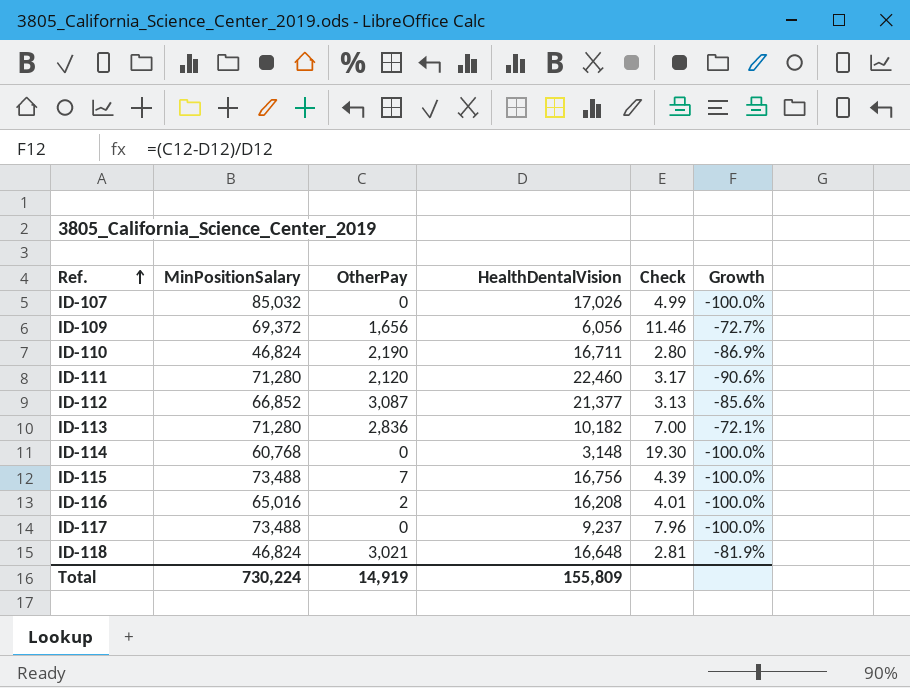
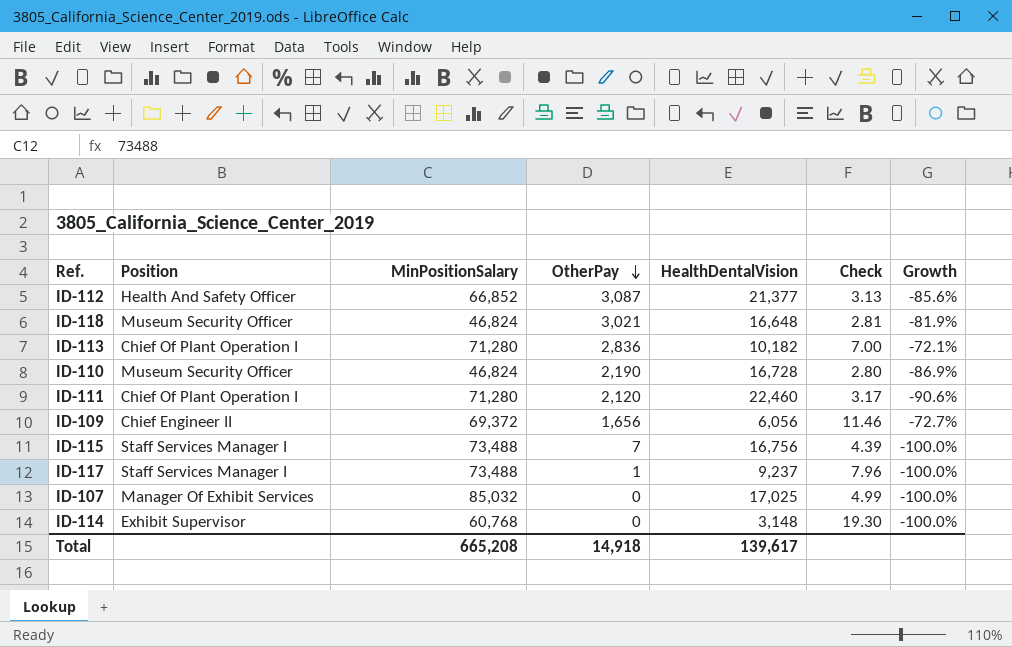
row order: Ref. ascending -> OtherPay descending
column Position | position: none -> 2
row ID-116: 65,016 | 2 | 16,208 | 4.01 | -100.0% -> none
ID-110 | HealthDentalVision: 16,711 -> 16,728
ID-117 | OtherPay: 0 -> 1
ID-107 | HealthDentalVision: 17,026 -> 17,025
Total | MinPositionSalary: 730,224 -> 665,208
Total | OtherPay: 14,919 -> 14,918
Total | HealthDentalVision: 155,809 -> 139,617

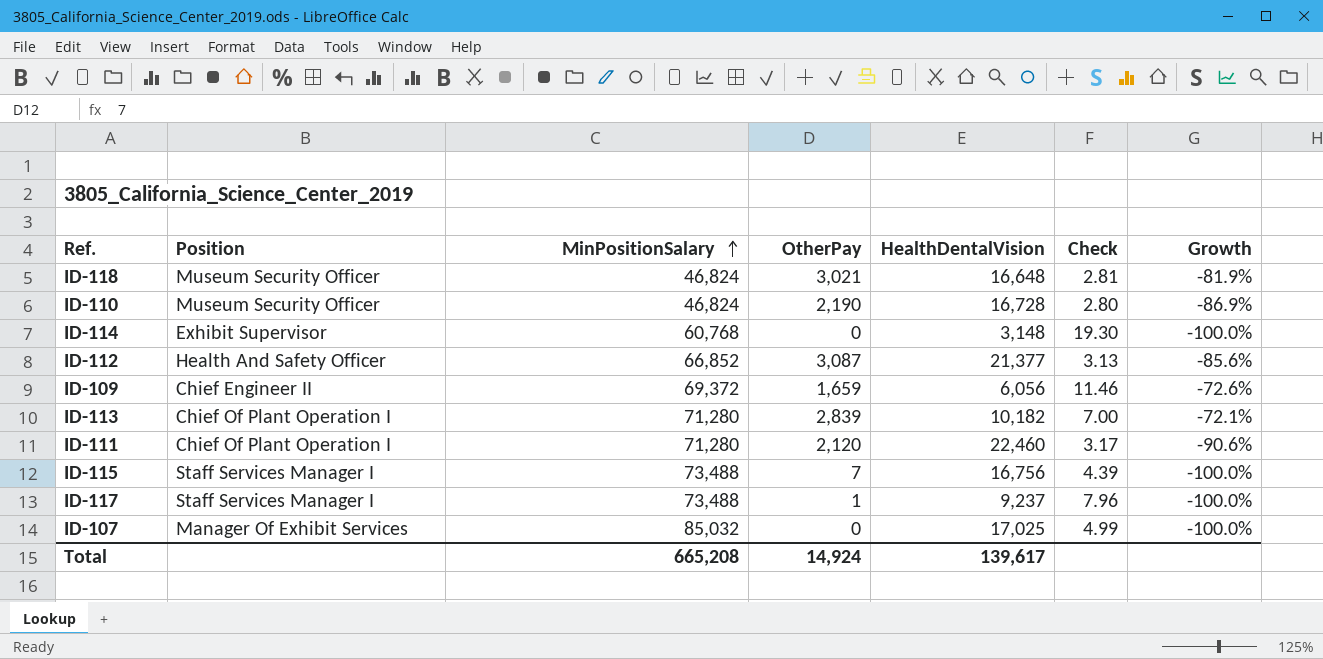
row order: OtherPay descending -> MinPositionSalary ascending
ID-109 | OtherPay: 1,656 -> 1,659
ID-109 | Growth: -72.7% -> -72.6%
ID-113 | OtherPay: 2,836 -> 2,839
Total | OtherPay: 14,918 -> 14,924

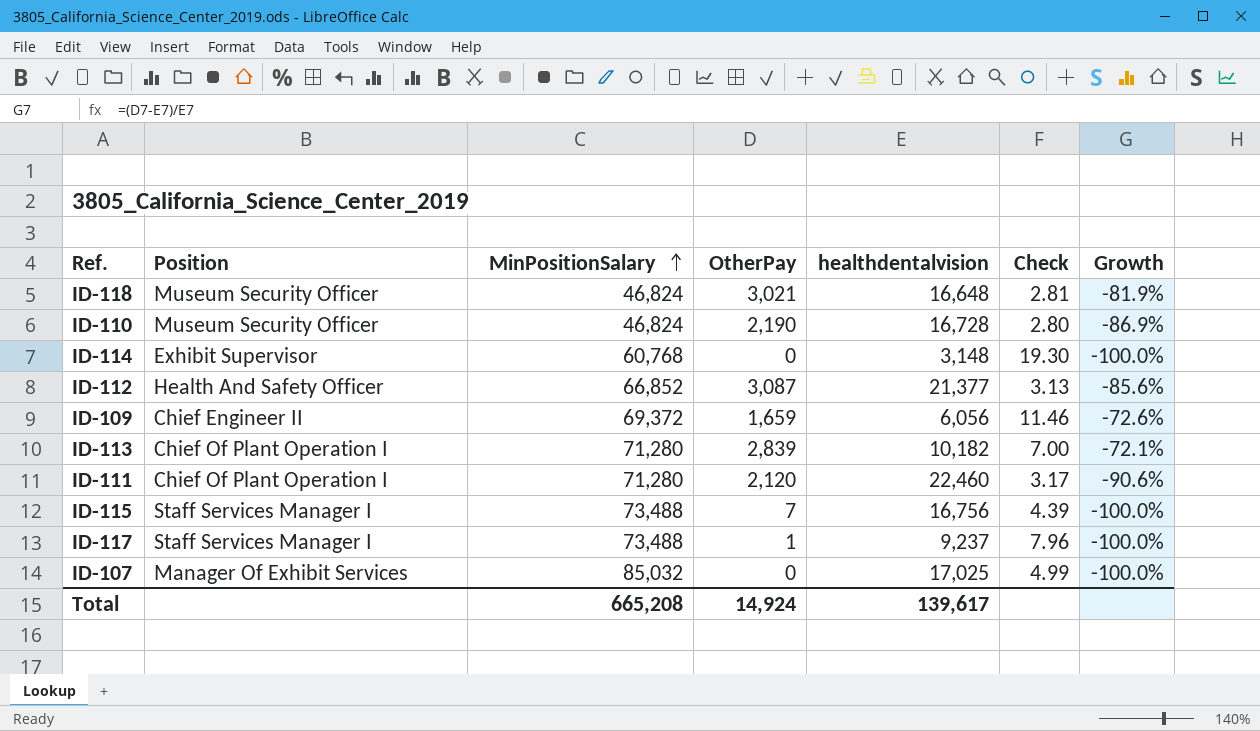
column name: HealthDentalVision -> healthdentalvision

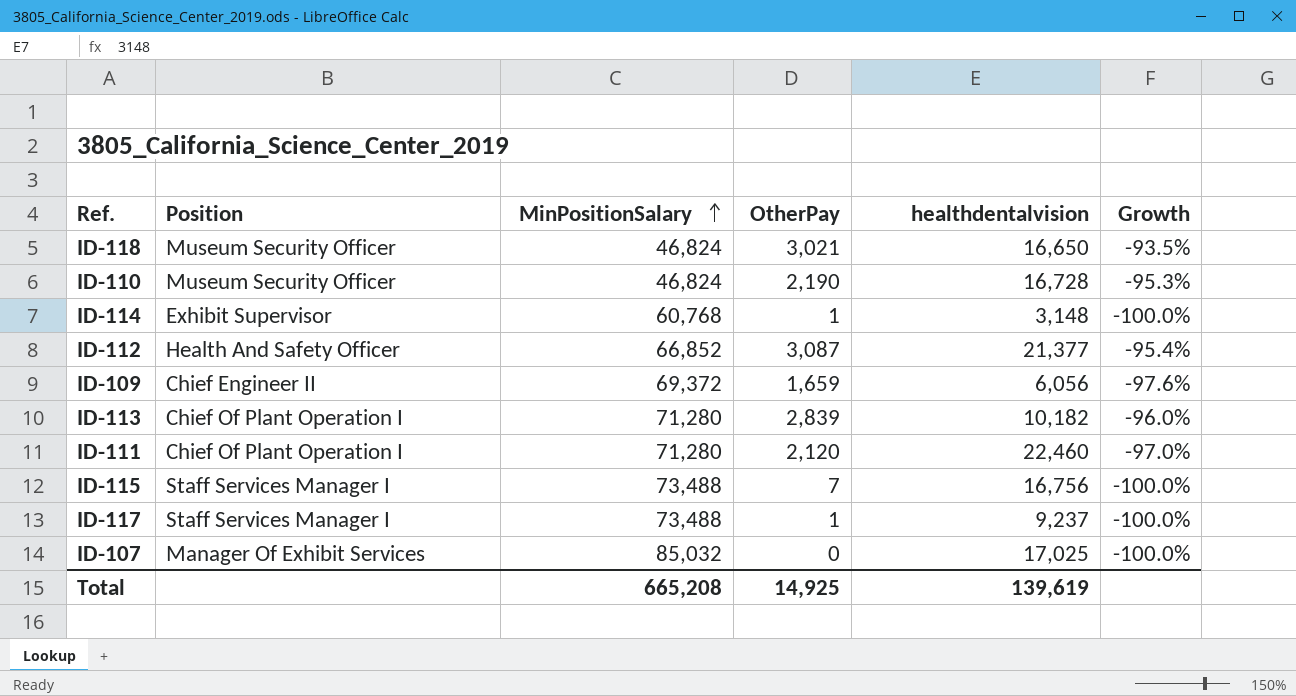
column Check | formula: [MinPositionSalary] / [healthdentalvision] -> none
column Growth | formula: ([OtherPay] - [healthdentalvision]) / [healthdentalvision] -> ([OtherPay] - [MinPositionSalary]) / [MinPositionSalary]
ID-118 | healthdentalvision: 16,648 -> 16,650
ID-114 | OtherPay: 0 -> 1
Total | OtherPay: 14,924 -> 14,925
Total | healthdentalvision: 139,617 -> 139,619

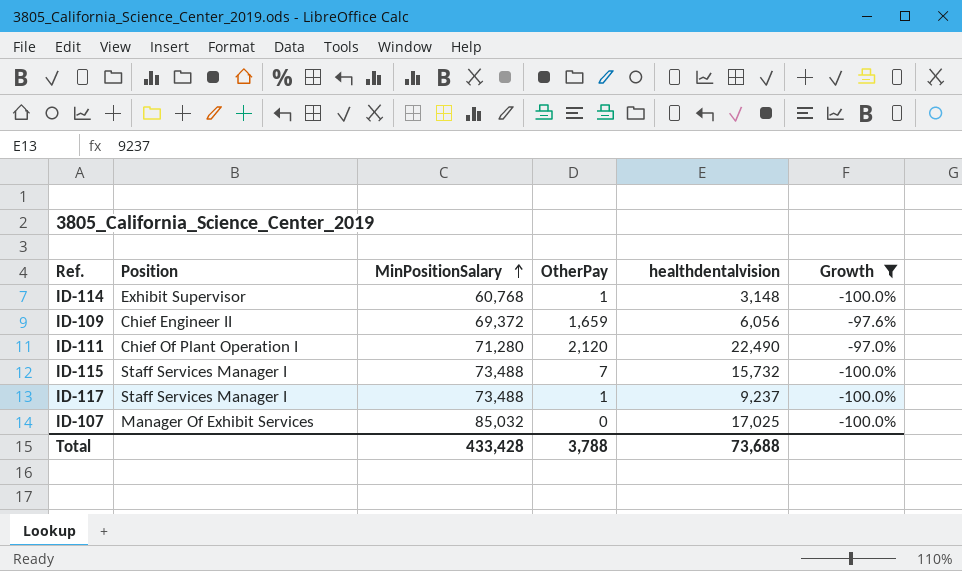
filter: none -> Growth <= -97.0%
ID-111 | healthdentalvision: 22,460 -> 22,490
ID-115 | healthdentalvision: 16,756 -> 15,732
Total | MinPositionSalary: 665,208 -> 433,428
Total | OtherPay: 14,925 -> 3,788
Total | healthdentalvision: 139,619 -> 73,688

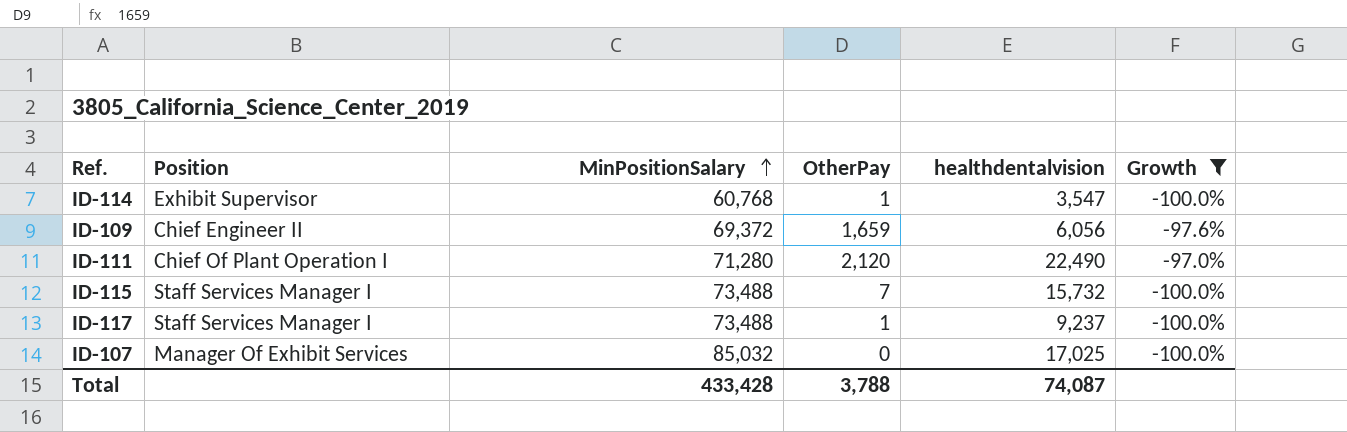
ID-114 | healthdentalvision: 3,148 -> 3,547
Total | healthdentalvision: 73,688 -> 74,087

